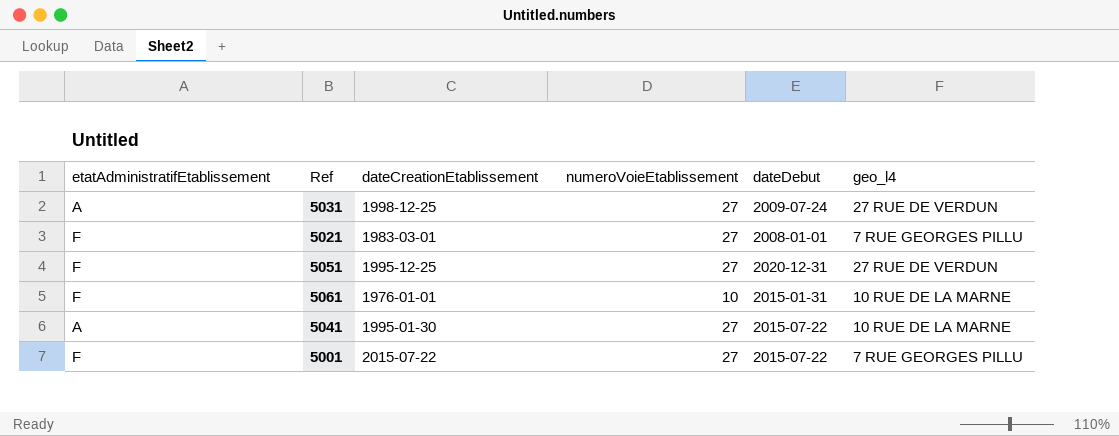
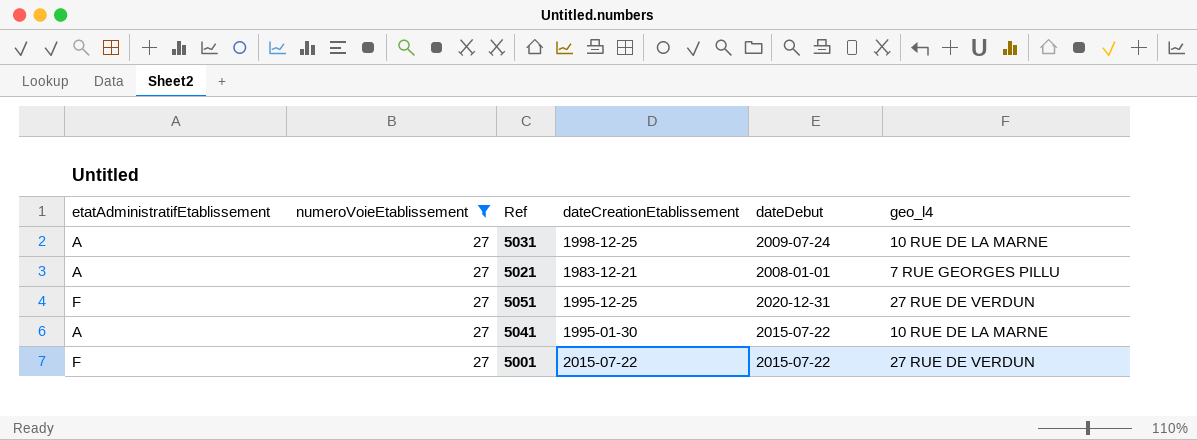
filter: none -> numeroVoieEtablissement = 27
column numeroVoieEtablissement | position: 4 -> 2
5031 | geo_l4: 27 RUE DE VERDUN -> 10 RUE DE LA MARNE
5021 | etatAdministratifEtablissement: F -> A
5021 | dateCreationEtablissement: 1983-03-01 -> 1983-12-21
5001 | geo_l4: 7 RUE GEORGES PILLU -> 27 RUE DE VERDUN

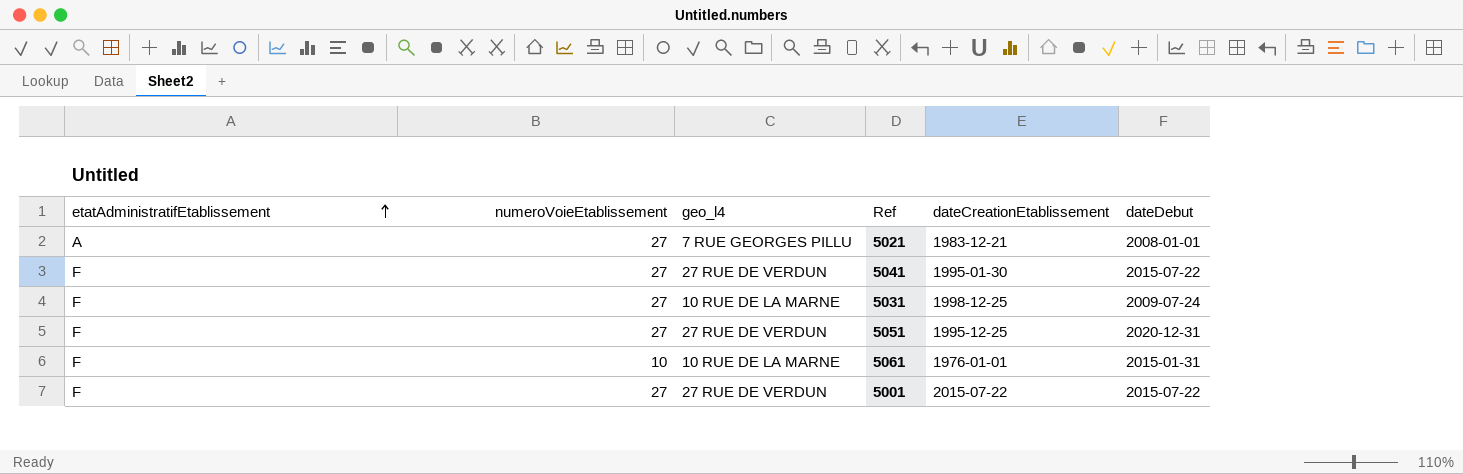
filter: numeroVoieEtablissement = 27 -> none
row order: none -> etatAdministratifEtablissement ascending
column geo_l4 | position: 6 -> 3
5041 | etatAdministratifEtablissement: A -> F
5041 | geo_l4: 10 RUE DE LA MARNE -> 27 RUE DE VERDUN
5031 | etatAdministratifEtablissement: A -> F

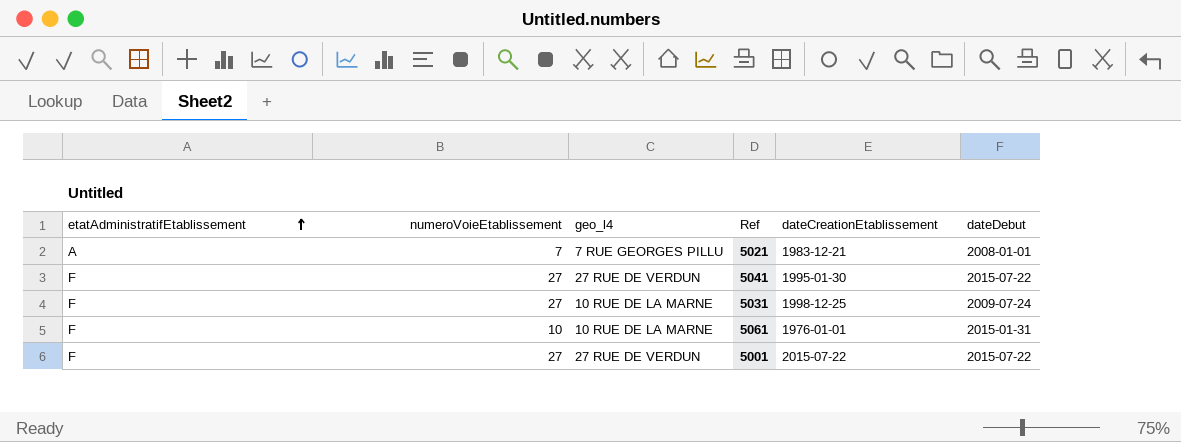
row 5051: F | 27 | 27 RUE DE VERDUN | 1995-12-25 | 2020-12-31 -> none
5021 | numeroVoieEtablissement: 27 -> 7

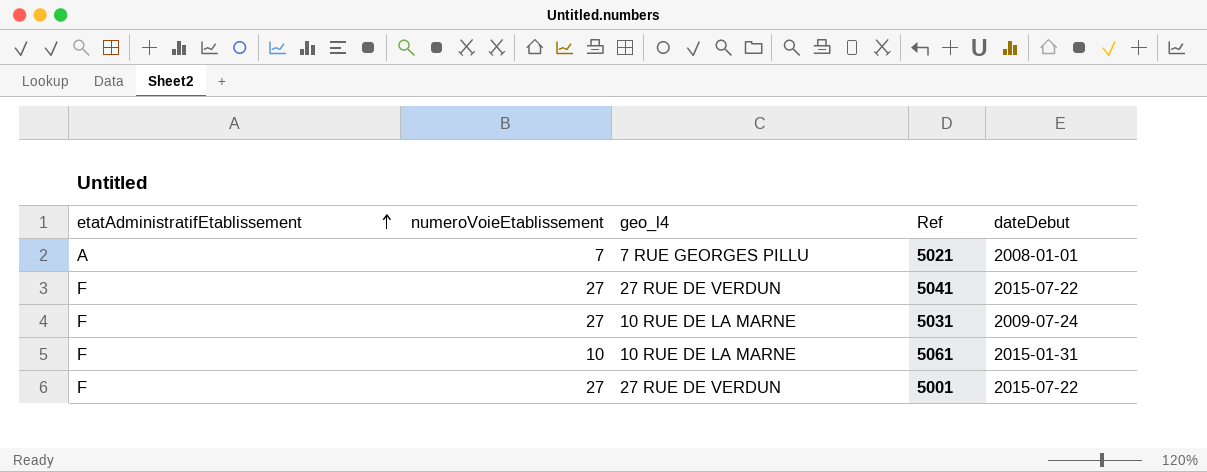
column dateCreationEtablissement | position: 5 -> none

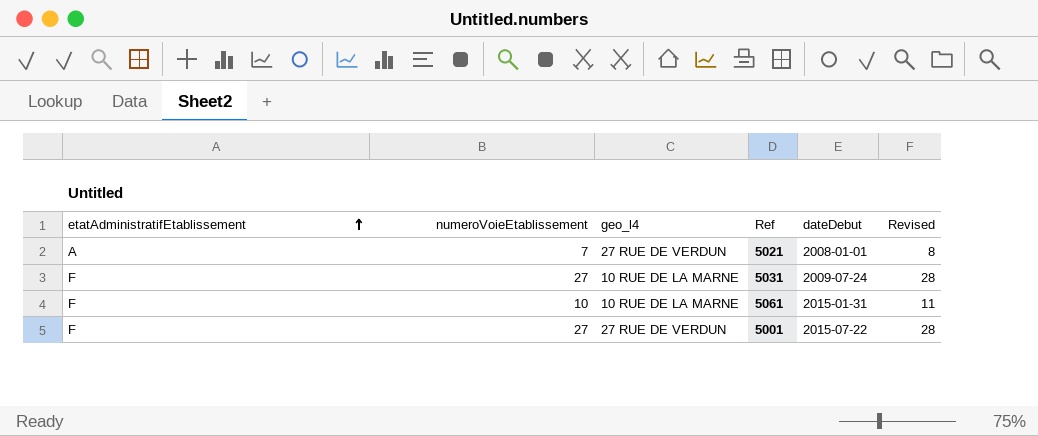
column Revised | formula: none -> [numeroVoieEtablissement] + 1
row 5041: F | 27 | 27 RUE DE VERDUN | 2015-07-22 -> none
5021 | geo_l4: 7 RUE GEORGES PILLU -> 27 RUE DE VERDUN

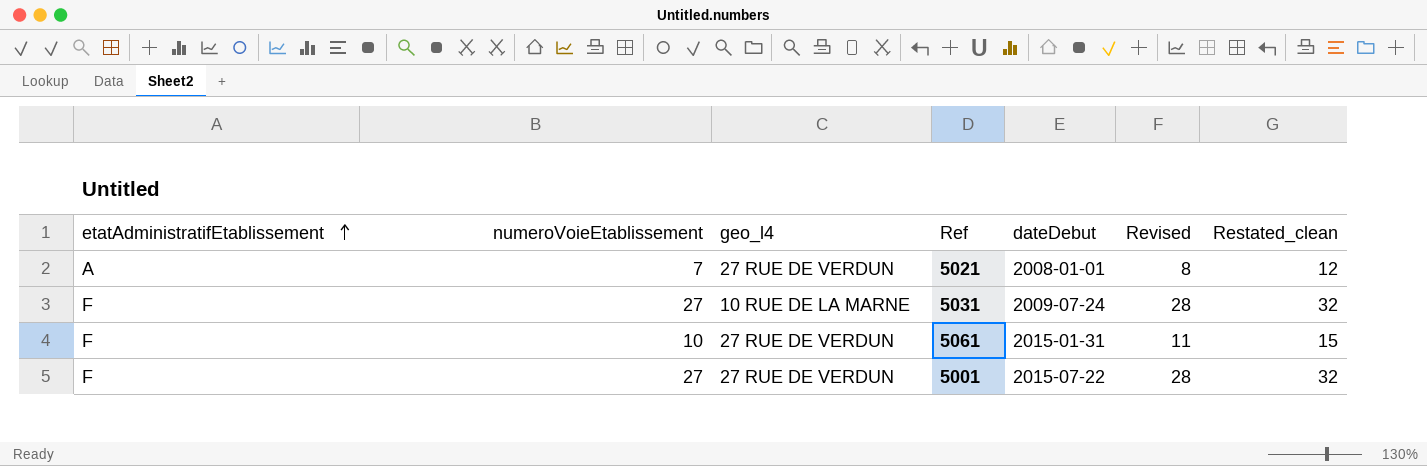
column Restated_clean | formula: none -> [numeroVoieEtablissement] + 5
5061 | geo_l4: 10 RUE DE LA MARNE -> 27 RUE DE VERDUN

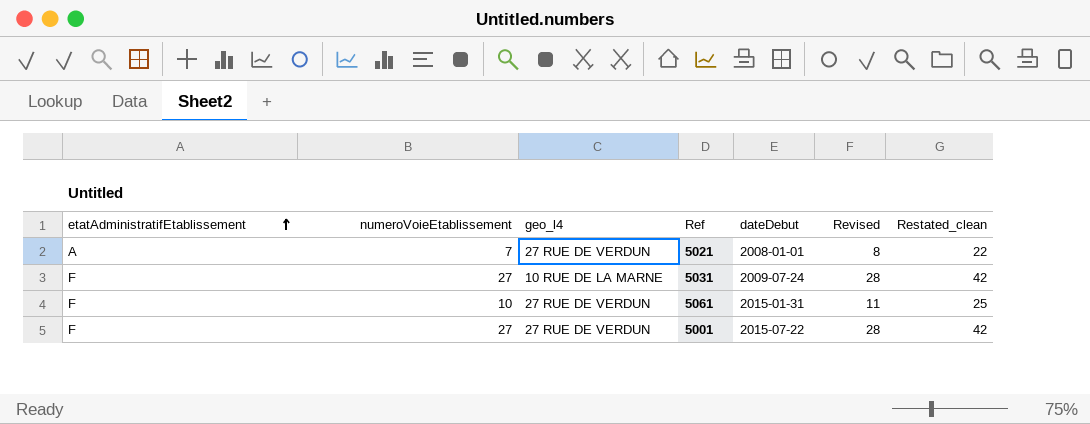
column Restated_clean | formula: [numeroVoieEtablissement] + 5 -> [numeroVoieEtablissement] + 15

